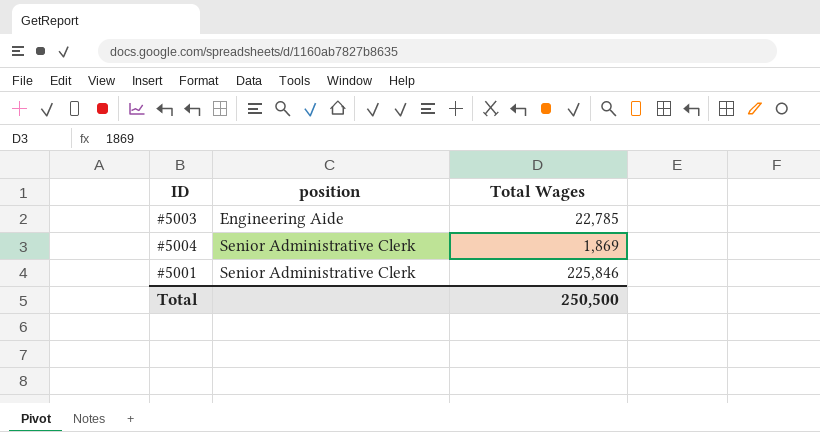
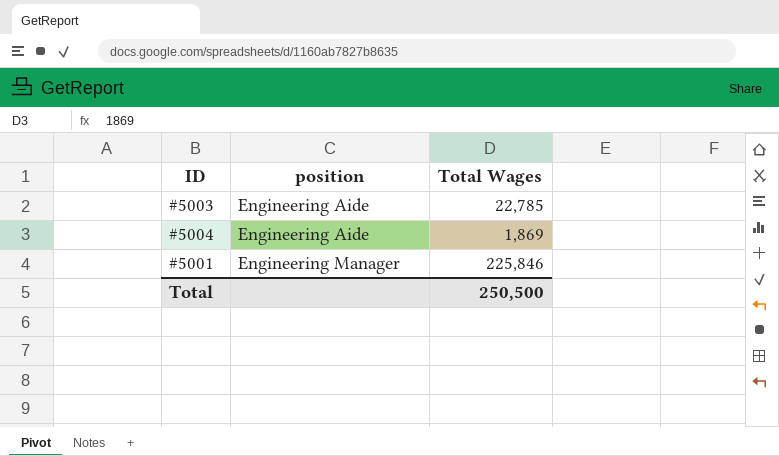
#5004 | position: Senior Administrative Clerk -> Engineering Aide
#5001 | position: Senior Administrative Clerk -> Engineering Manager

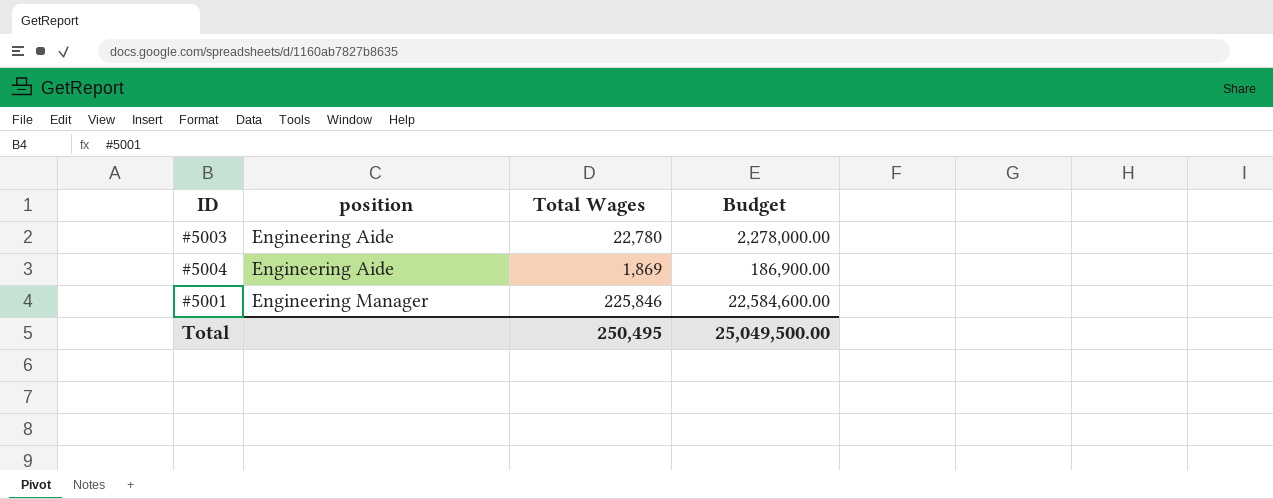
column Budget | formula: none -> [Total Wages] * 100
#5003 | Total Wages: 22,785 -> 22,780
Total | Total Wages: 250,500 -> 250,495

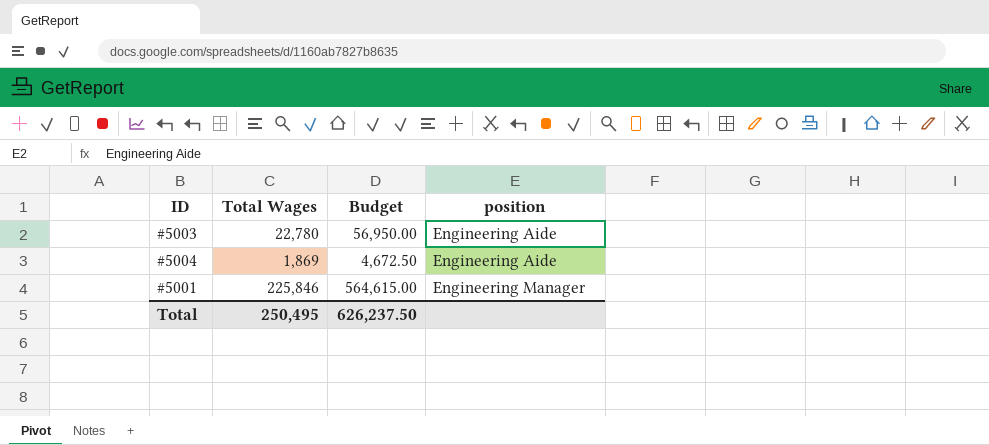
column Budget | formula: [Total Wages] * 100 -> [Total Wages] * 2.5
column position | position: 2 -> 4
Total | Budget: 25,049,500.00 -> 626,237.50

